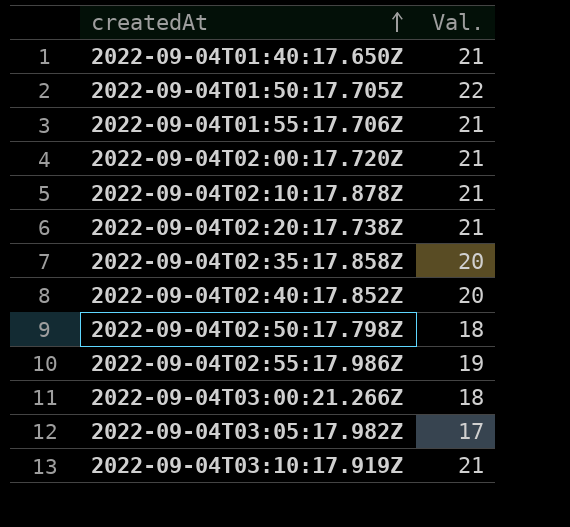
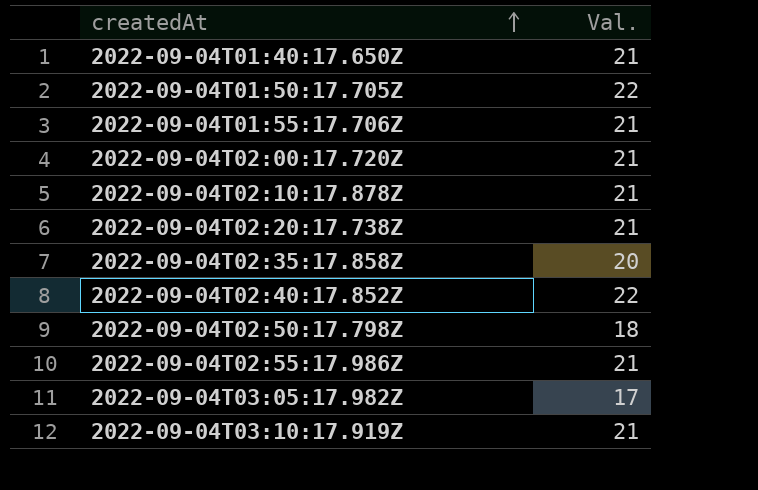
row 2022-09-04T03:00:21.266Z: 18 -> none
2022-09-04T02:40:17.852Z | Val.: 20 -> 22
2022-09-04T02:55:17.986Z | Val.: 19 -> 21

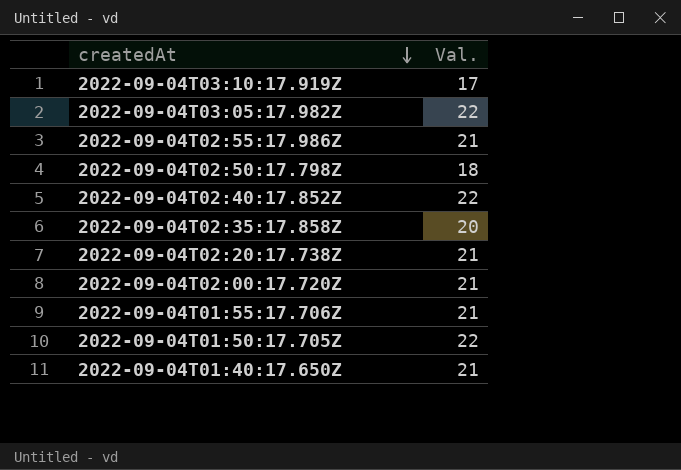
row order: createdAt ascending -> createdAt descending
row 2022-09-04T02:10:17.878Z: 21 -> none
2022-09-04T03:10:17.919Z | Val.: 21 -> 17
2022-09-04T03:05:17.982Z | Val.: 17 -> 22

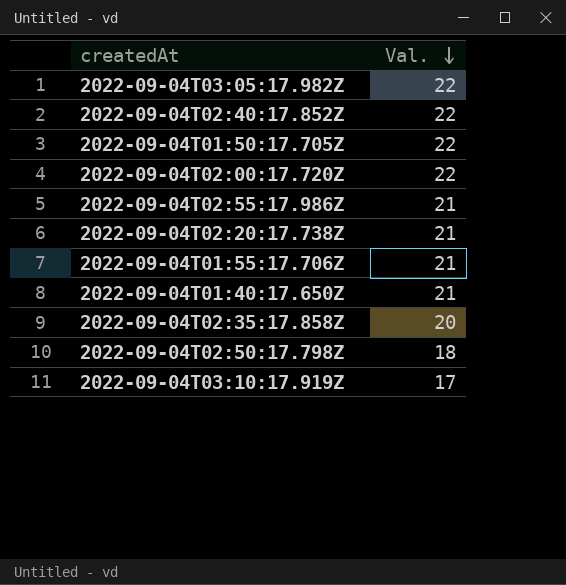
row order: createdAt descending -> Val. descending
2022-09-04T02:00:17.720Z | Val.: 21 -> 22

